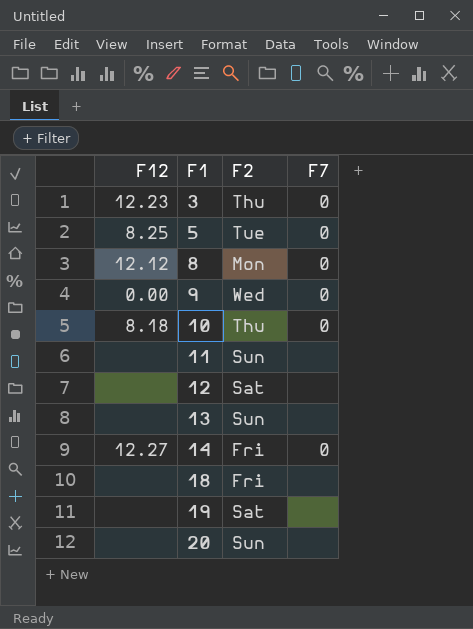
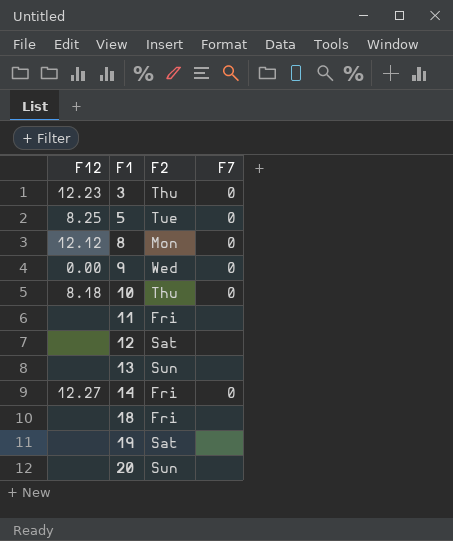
11 | F2: Sun -> Fri

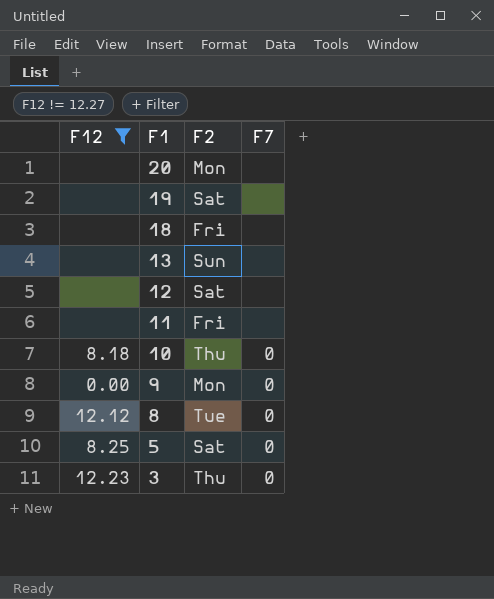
filter: none -> F12 != 12.27
row order: F1 ascending -> F1 descending
20 | F2: Sun -> Mon
9 | F2: Wed -> Mon
8 | F2: Mon -> Tue
5 | F2: Tue -> Sat

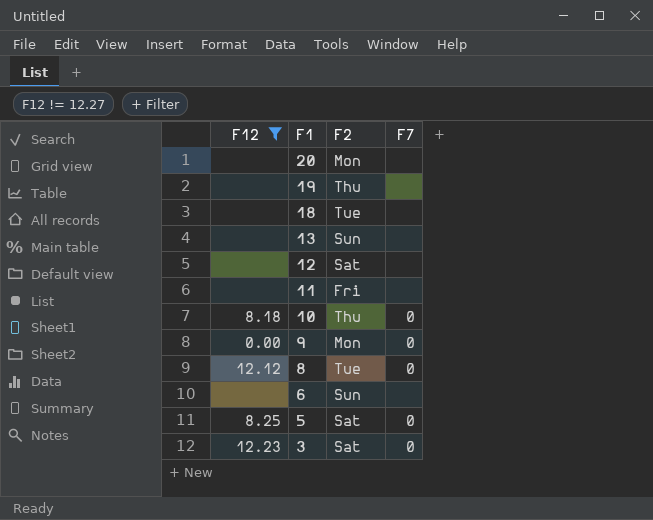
19 | F2: Sat -> Thu
18 | F2: Fri -> Tue
row 6: none -> none | Sun | none
3 | F2: Thu -> Sat

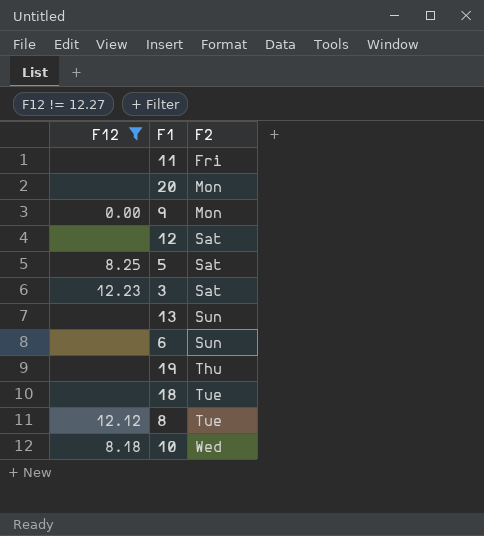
row order: F1 descending -> F2 ascending
column F7 | position: 4 -> none
10 | F2: Thu -> Wed

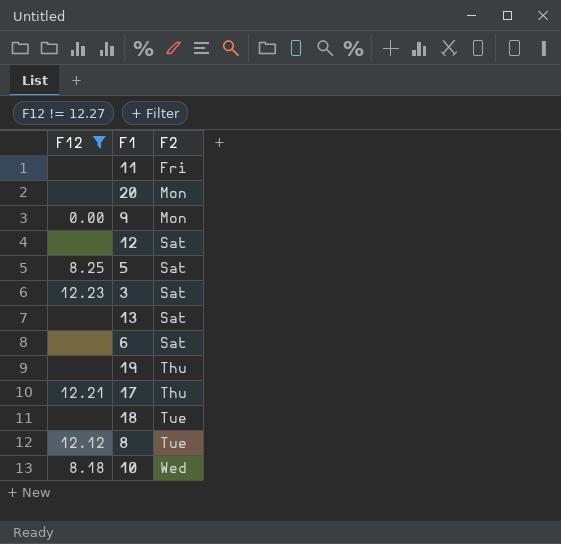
13 | F2: Sun -> Sat
6 | F2: Sun -> Sat
row 17: none -> 12.21 | Thu

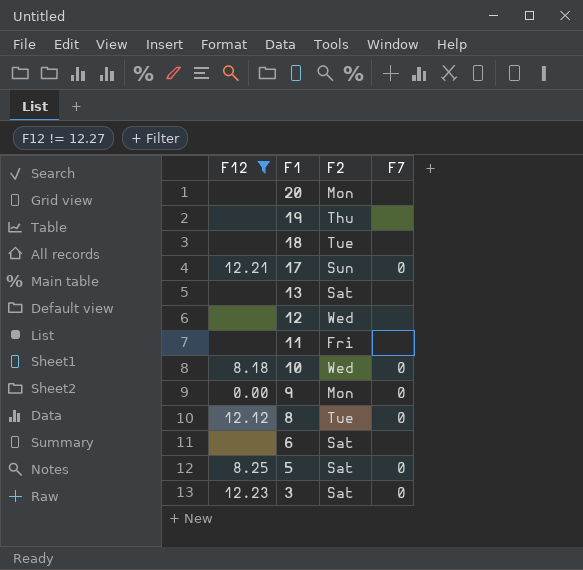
row order: F2 ascending -> F1 descending
column F7 | position: none -> 4
17 | F2: Thu -> Sun
12 | F2: Sat -> Wed

